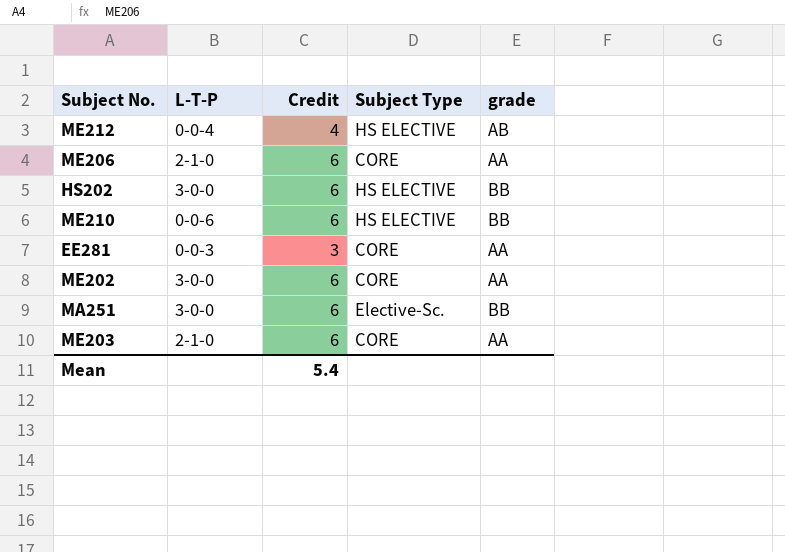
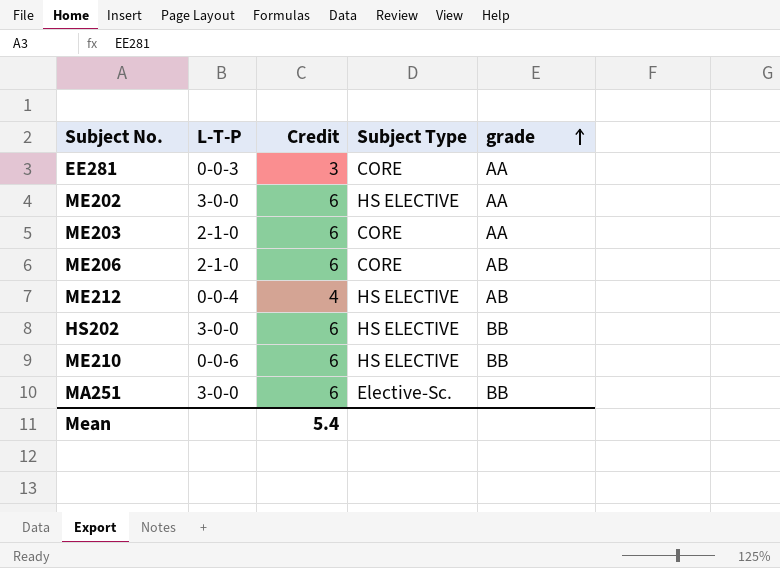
row order: none -> grade ascending
ME202 | Subject Type: CORE -> HS ELECTIVE
ME206 | grade: AA -> AB

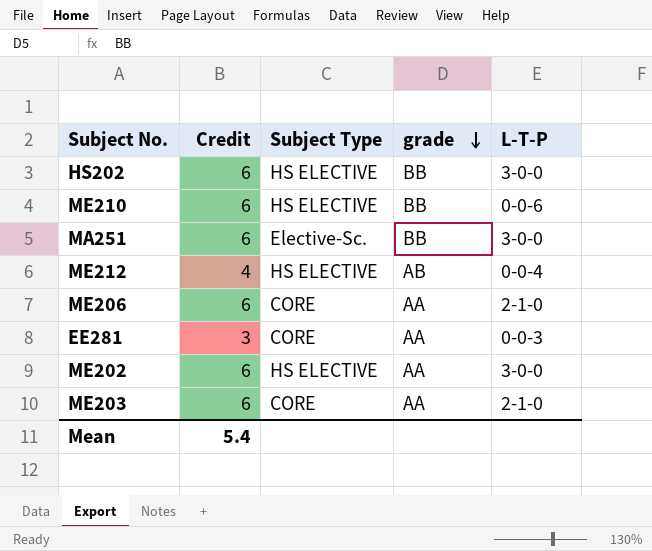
row order: grade ascending -> grade descending
column L-T-P | position: 2 -> 5
ME206 | grade: AB -> AA

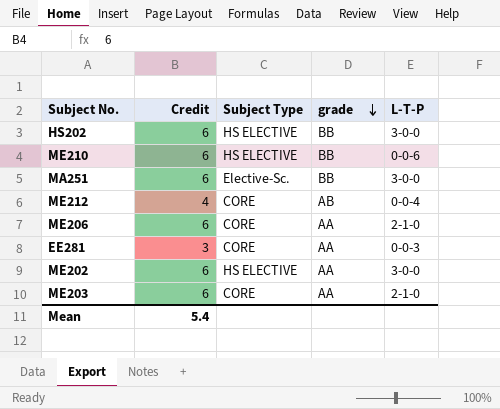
ME212 | Subject Type: HS ELECTIVE -> CORE

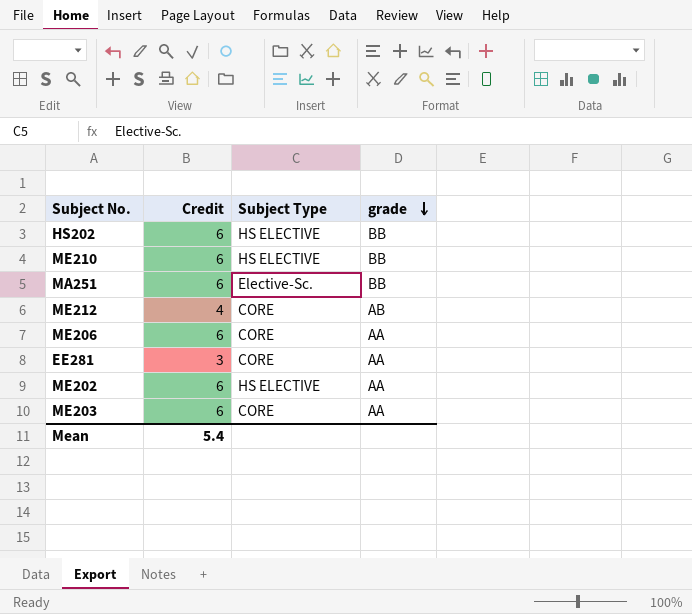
column L-T-P | position: 5 -> none

